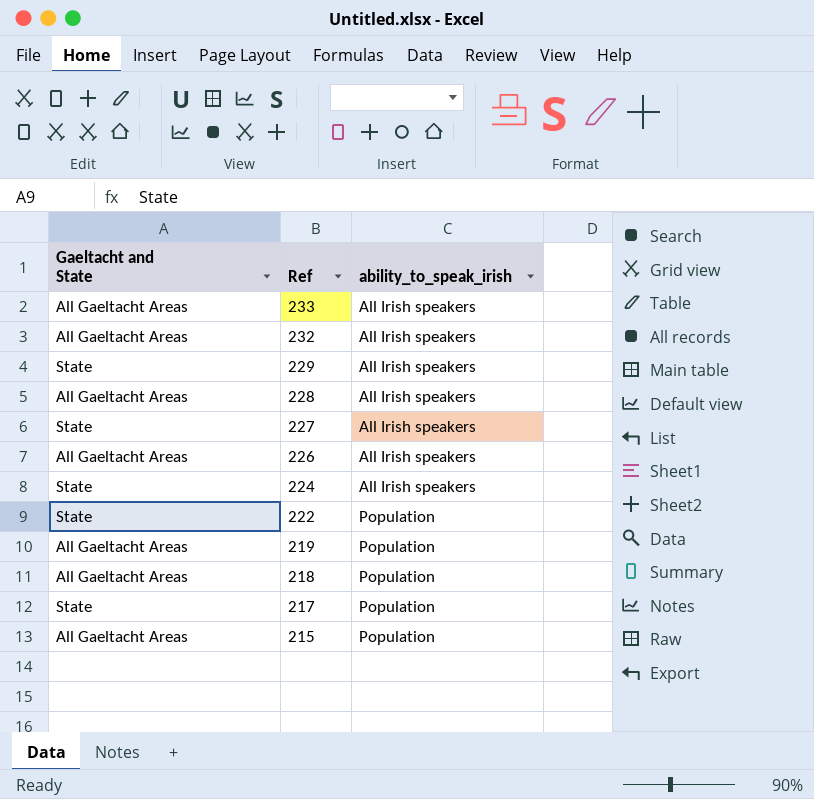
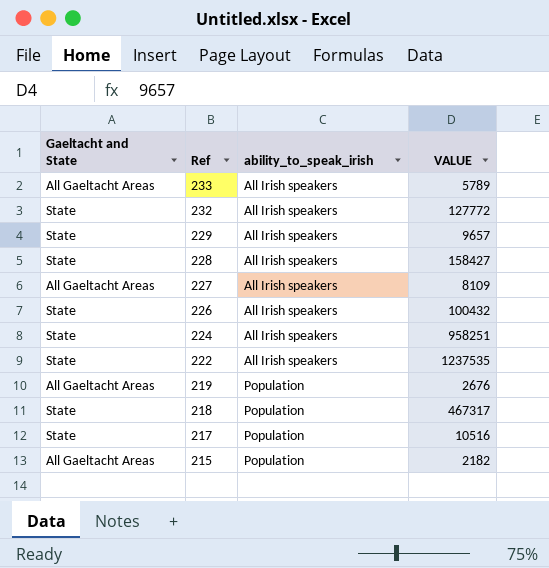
column VALUE | position: none -> 4
232 | Gaeltacht and State: All Gaeltacht Areas -> State
228 | Gaeltacht and State: All Gaeltacht Areas -> State
227 | Gaeltacht and State: State -> All Gaeltacht Areas
226 | Gaeltacht and State: All Gaeltacht Areas -> State
222 | ability_to_speak_irish: Population -> All Irish speakers
218 | Gaeltacht and State: All Gaeltacht Areas -> State

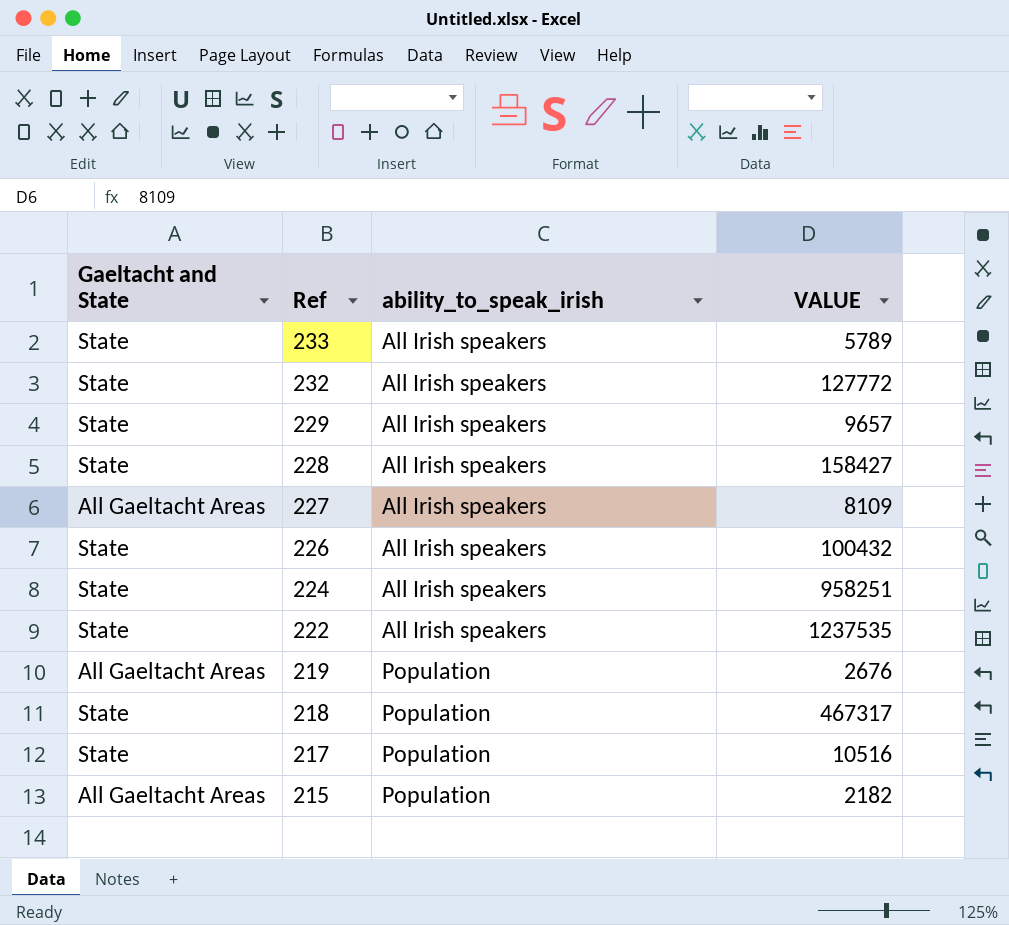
233 | Gaeltacht and State: All Gaeltacht Areas -> State

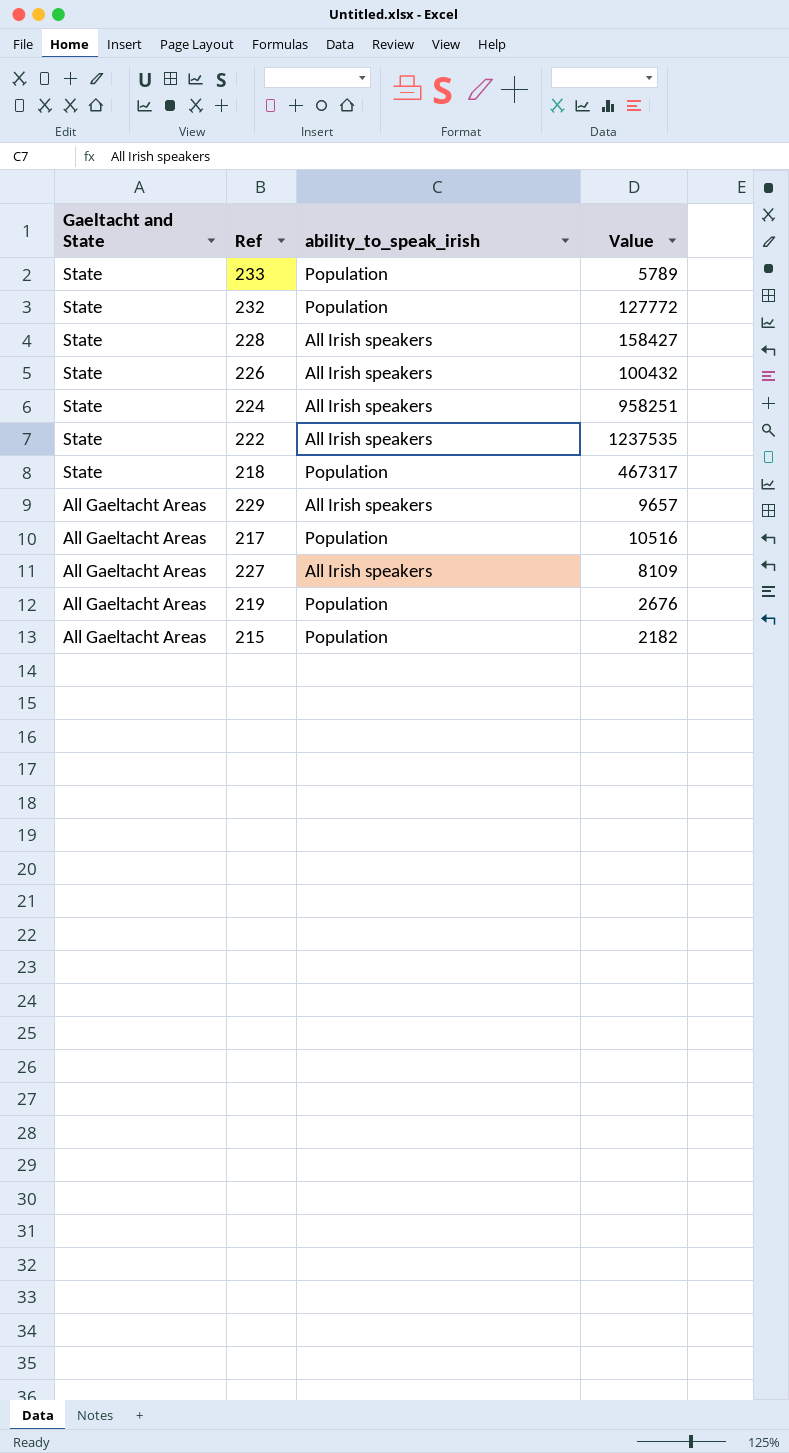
row order: Ref descending -> Gaeltacht and State descending
column name: VALUE -> Value
233 | ability_to_speak_irish: All Irish speakers -> Population
232 | ability_to_speak_irish: All Irish speakers -> Population
229 | Gaeltacht and State: State -> All Gaeltacht Areas
217 | Gaeltacht and State: State -> All Gaeltacht Areas

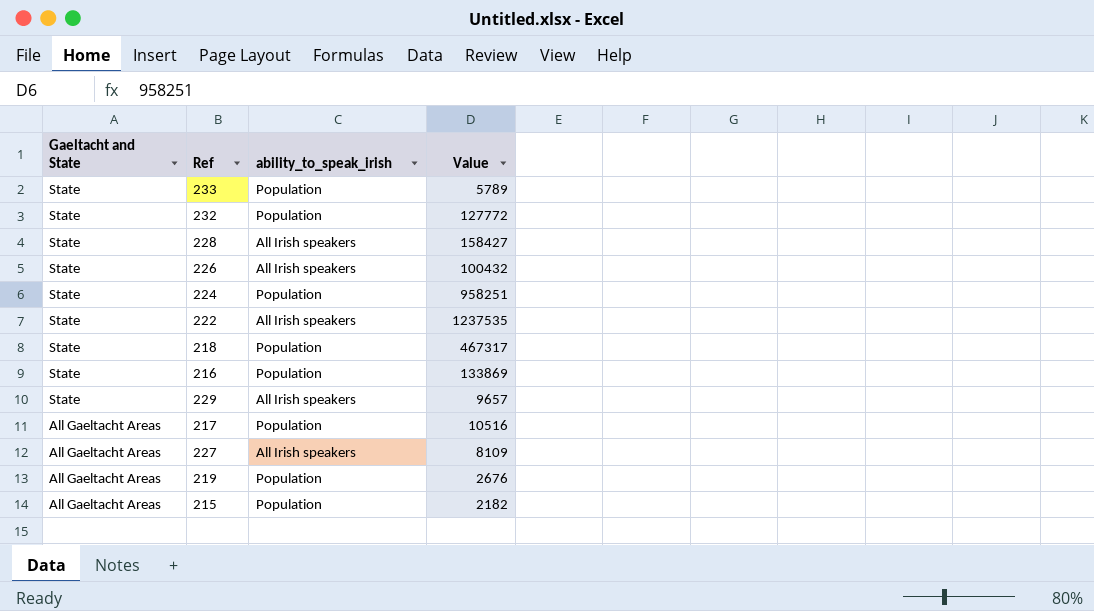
224 | ability_to_speak_irish: All Irish speakers -> Population
row 216: none -> State | Population | 133869
229 | Gaeltacht and State: All Gaeltacht Areas -> State

